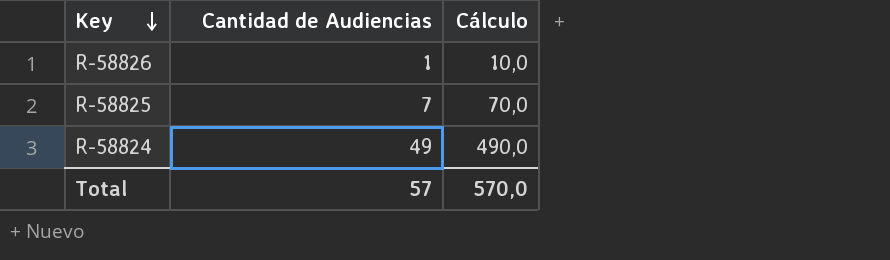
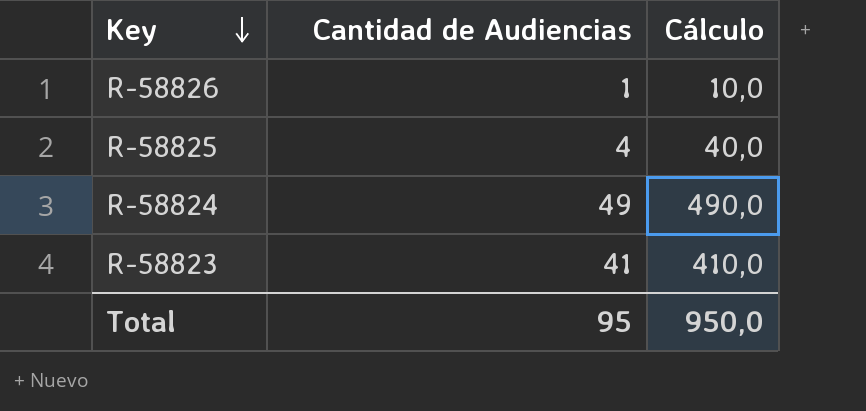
R-58825 | Cantidad de Audiencias: 7 -> 4
R-58825 | Cálculo: 70,0 -> 40,0
row R-58823: none -> 41 | 410,0
Total | Cantidad de Audiencias: 57 -> 95
Total | Cálculo: 570,0 -> 950,0

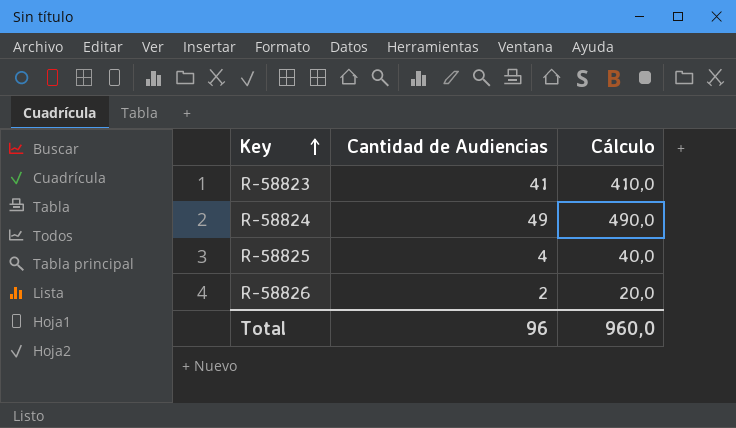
row order: Key descending -> Key ascending
R-58826 | Cantidad de Audiencias: 1 -> 2
R-58826 | Cálculo: 10,0 -> 20,0
Total | Cantidad de Audiencias: 95 -> 96
Total | Cálculo: 950,0 -> 960,0

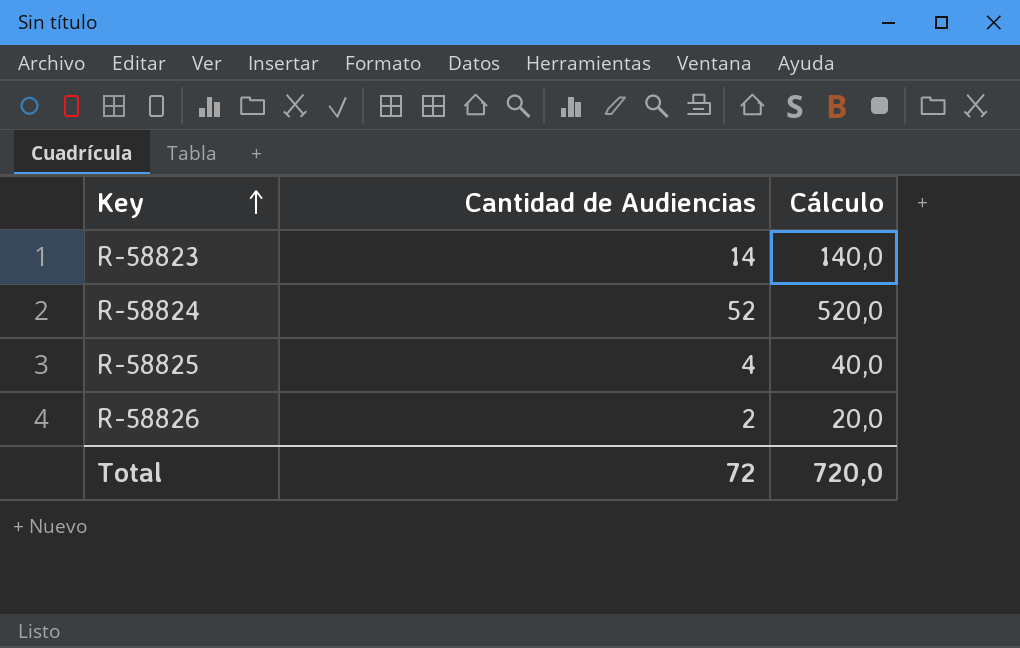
R-58823 | Cantidad de Audiencias: 41 -> 14
R-58823 | Cálculo: 410,0 -> 140,0
R-58824 | Cantidad de Audiencias: 49 -> 52
R-58824 | Cálculo: 490,0 -> 520,0
Total | Cantidad de Audiencias: 96 -> 72
Total | Cálculo: 960,0 -> 720,0

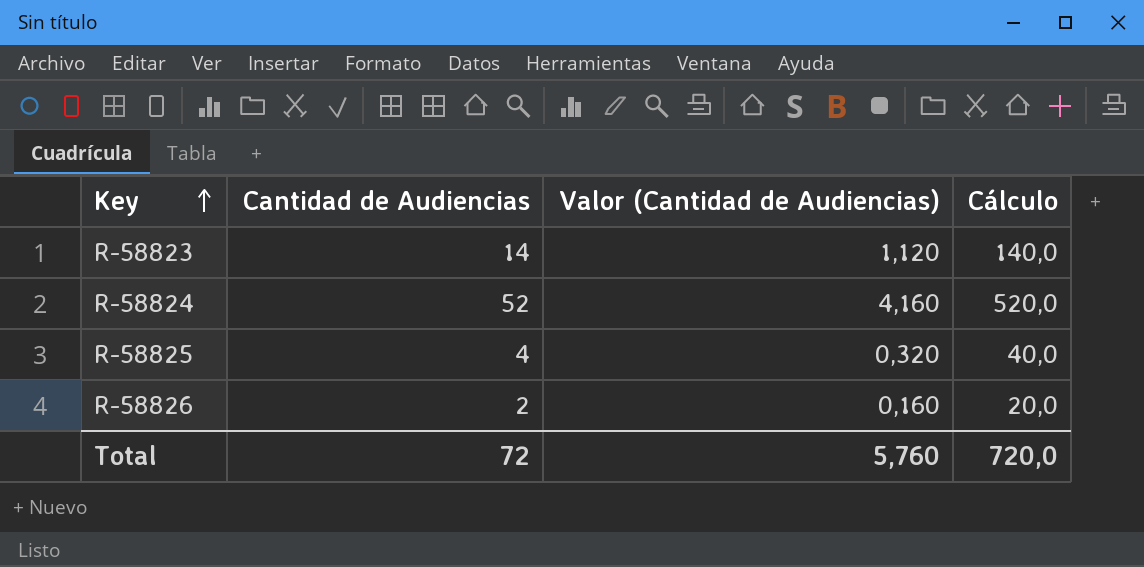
column Valor (Cantidad de Audiencias) | formula: none -> [Cantidad de Audiencias] * 0,08

